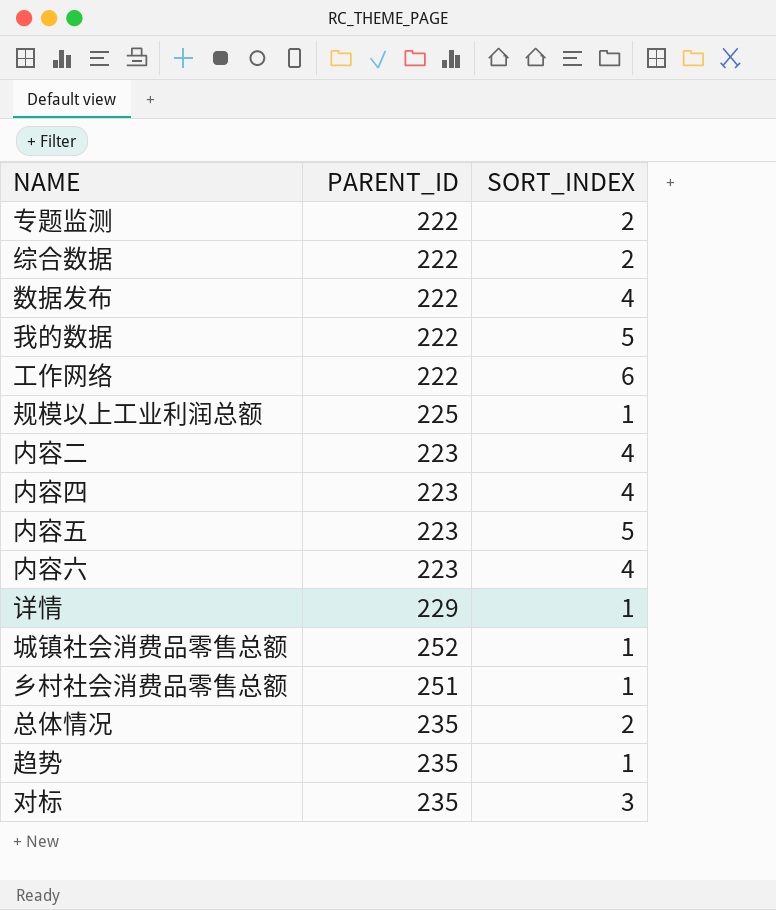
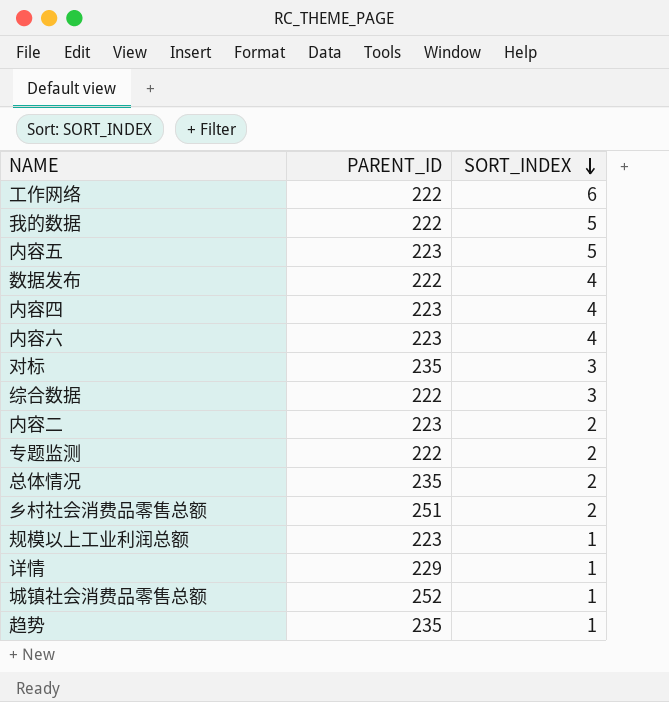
row order: none -> SORT_INDEX descending
综合数据 | SORT_INDEX: 2 -> 3
内容二 | SORT_INDEX: 4 -> 2
乡村社会消费品零售总额 | SORT_INDEX: 1 -> 2
规模以上工业利润总额 | PARENT_ID: 225 -> 223

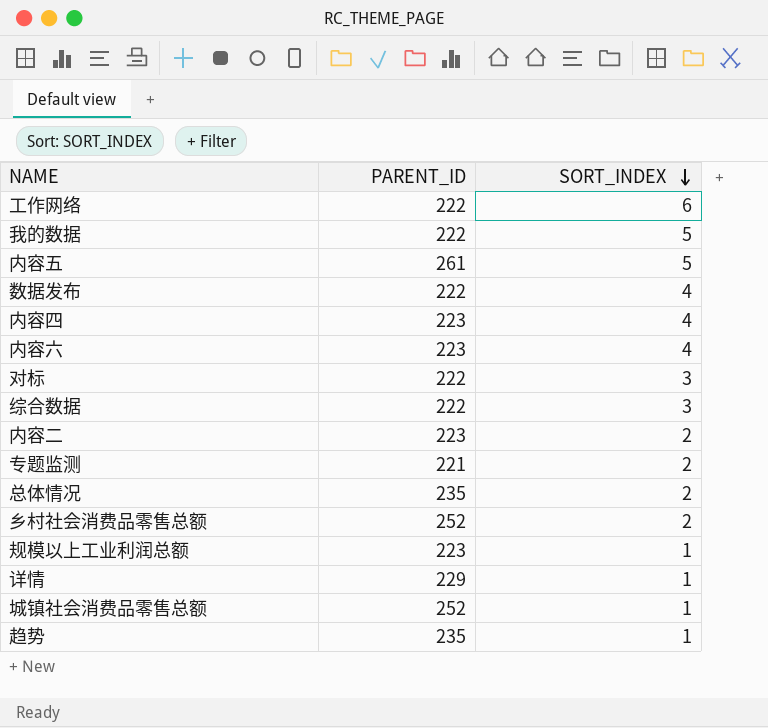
内容五 | PARENT_ID: 223 -> 261
对标 | PARENT_ID: 235 -> 222
专题监测 | PARENT_ID: 222 -> 221
乡村社会消费品零售总额 | PARENT_ID: 251 -> 252

